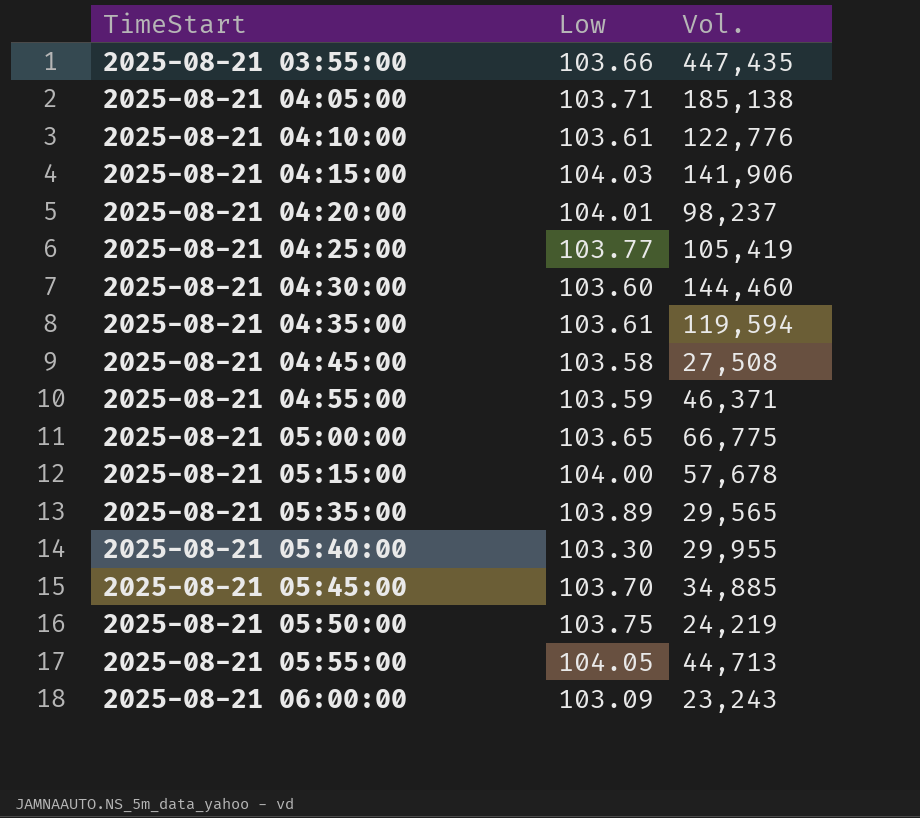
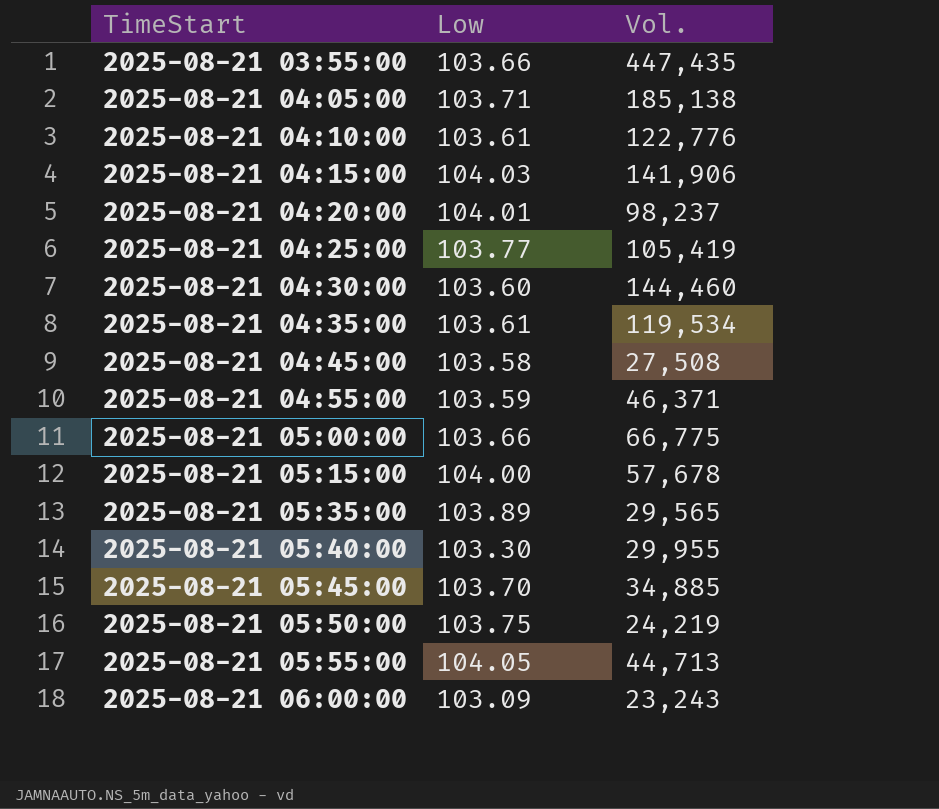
2025-08-21 04:35:00 | Vol.: 119,594 -> 119,534
2025-08-21 05:00:00 | Low: 103.65 -> 103.66

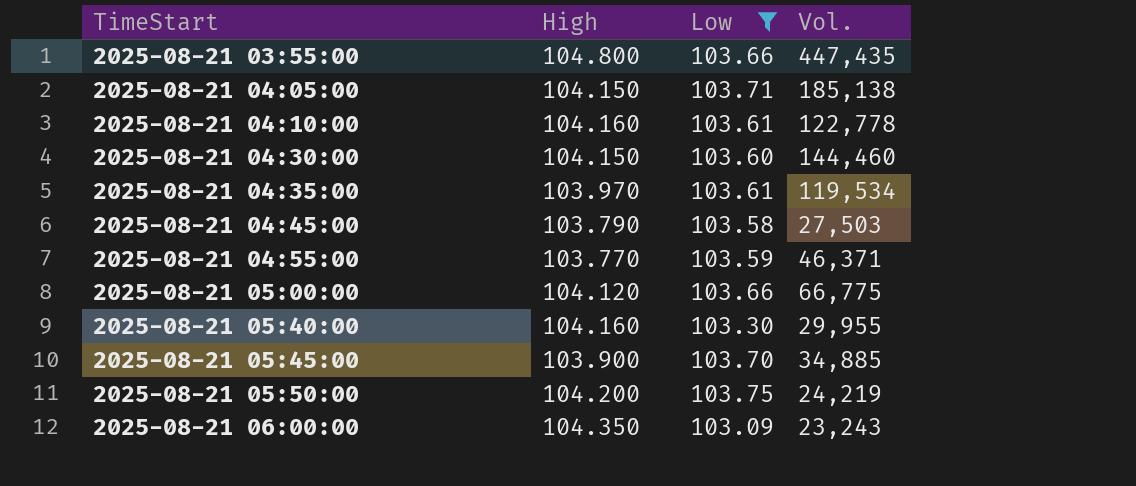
filter: none -> Low <= 103.75
column High | position: none -> 2
2025-08-21 04:10:00 | Vol.: 122,776 -> 122,778
2025-08-21 04:45:00 | Vol.: 27,508 -> 27,503

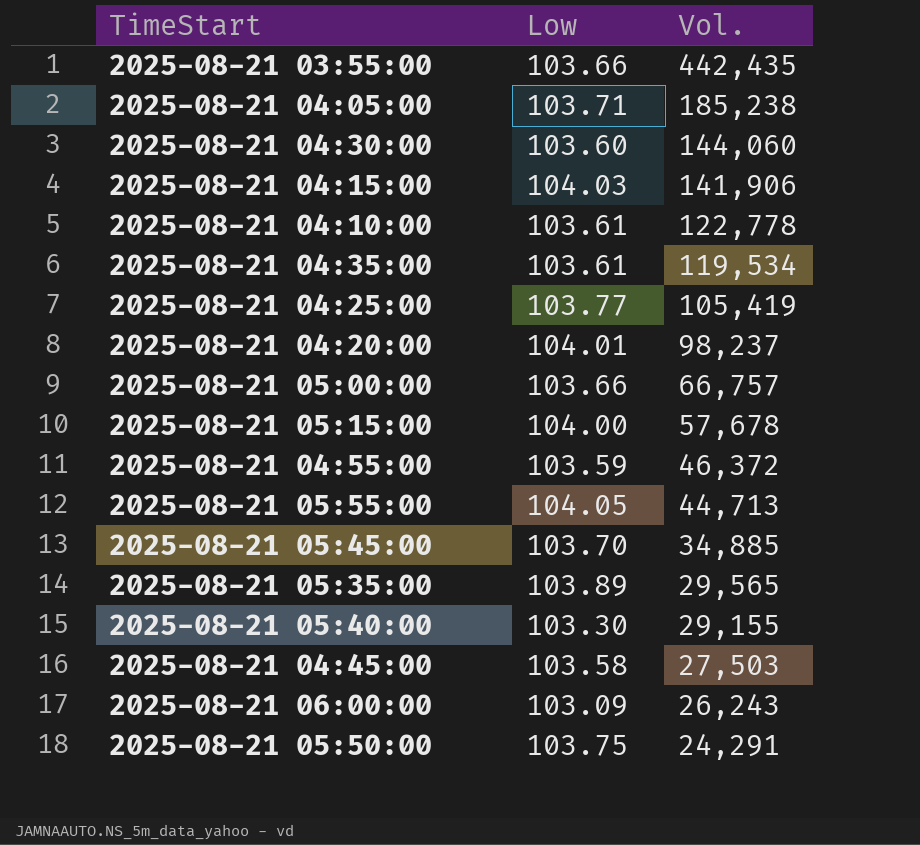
filter: Low <= 103.75 -> none
row order: TimeStart ascending -> Vol. descending
column High | position: 2 -> none
2025-08-21 03:55:00 | Vol.: 447,435 -> 442,435
2025-08-21 04:05:00 | Vol.: 185,138 -> 185,238
2025-08-21 04:30:00 | Vol.: 144,460 -> 144,060
2025-08-21 05:00:00 | Vol.: 66,775 -> 66,757
2025-08-21 04:55:00 | Vol.: 46,371 -> 46,372
2025-08-21 05:40:00 | Vol.: 29,955 -> 29,155
2025-08-21 06:00:00 | Vol.: 23,243 -> 26,243
2025-08-21 05:50:00 | Vol.: 24,219 -> 24,291

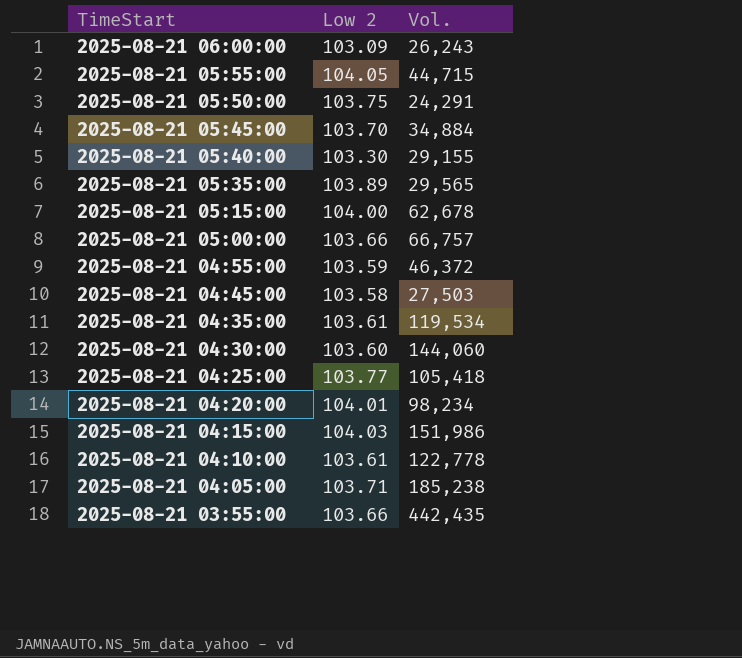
row order: Vol. descending -> TimeStart descending
column name: Low -> Low 2
2025-08-21 05:55:00 | Vol.: 44,713 -> 44,715
2025-08-21 05:45:00 | Vol.: 34,885 -> 34,884
2025-08-21 05:15:00 | Vol.: 57,678 -> 62,678
2025-08-21 04:25:00 | Vol.: 105,419 -> 105,418
2025-08-21 04:20:00 | Vol.: 98,237 -> 98,234
2025-08-21 04:15:00 | Vol.: 141,906 -> 151,986

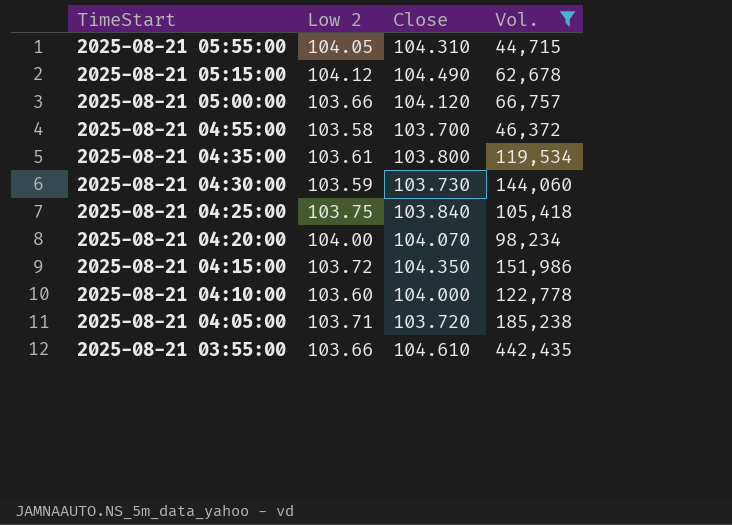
filter: none -> Vol. >= 44,715
column Close | position: none -> 3
2025-08-21 05:15:00 | Low 2: 104.00 -> 104.12
2025-08-21 04:55:00 | Low 2: 103.59 -> 103.58
2025-08-21 04:30:00 | Low 2: 103.60 -> 103.59
2025-08-21 04:25:00 | Low 2: 103.77 -> 103.75
2025-08-21 04:20:00 | Low 2: 104.01 -> 104.00
2025-08-21 04:15:00 | Low 2: 104.03 -> 103.72
2025-08-21 04:10:00 | Low 2: 103.61 -> 103.60

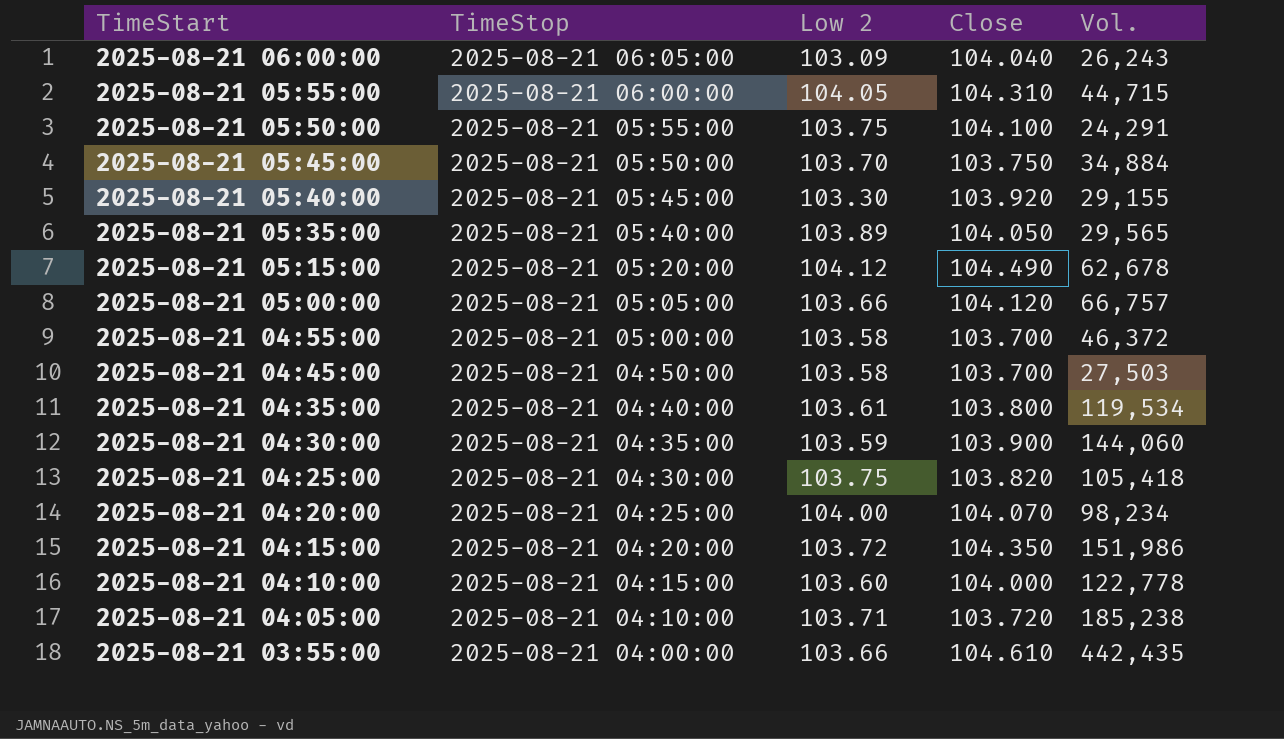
filter: Vol. >= 44,715 -> none
column TimeStop | position: none -> 2
2025-08-21 04:30:00 | Close: 103.730 -> 103.900
2025-08-21 04:25:00 | Close: 103.840 -> 103.820

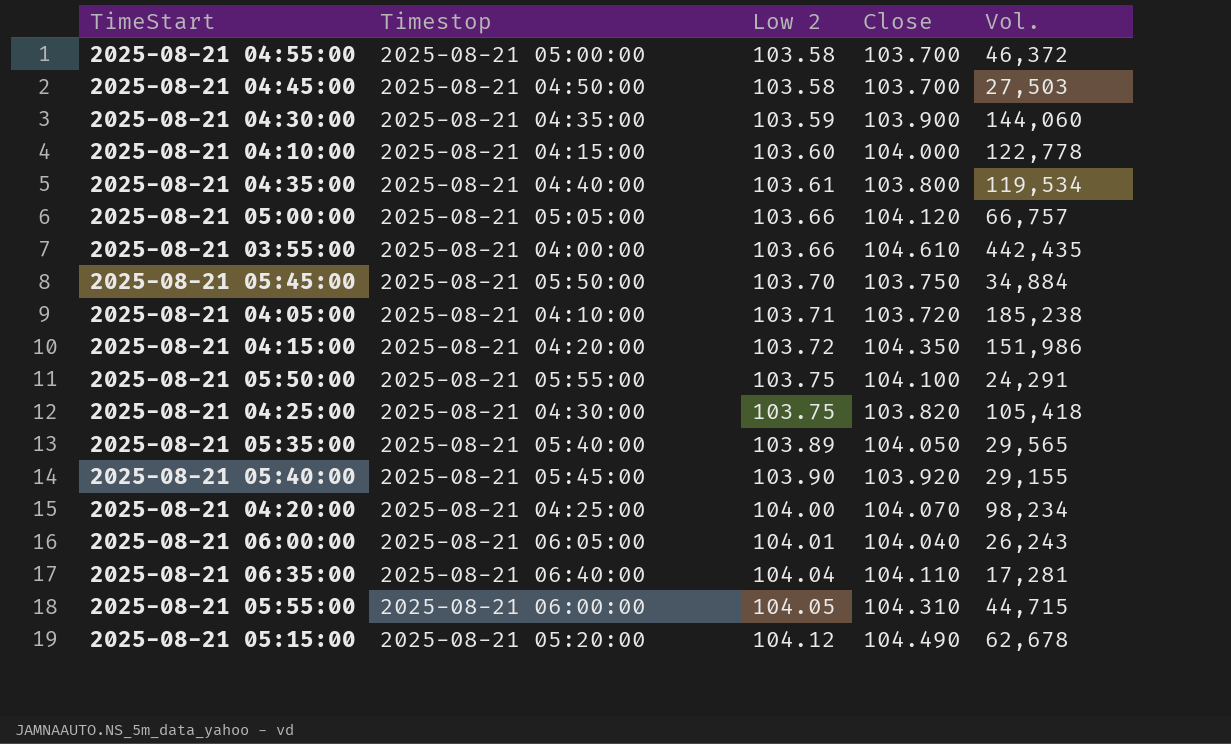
row order: TimeStart descending -> Low 2 ascending
column name: TimeStop -> Timestop
2025-08-21 05:40:00 | Low 2: 103.30 -> 103.90
2025-08-21 06:00:00 | Low 2: 103.09 -> 104.01
row 2025-08-21 06:35:00: none -> 2025-08-21 06:40:00 | 104.04 | 104.110 | 17,281

